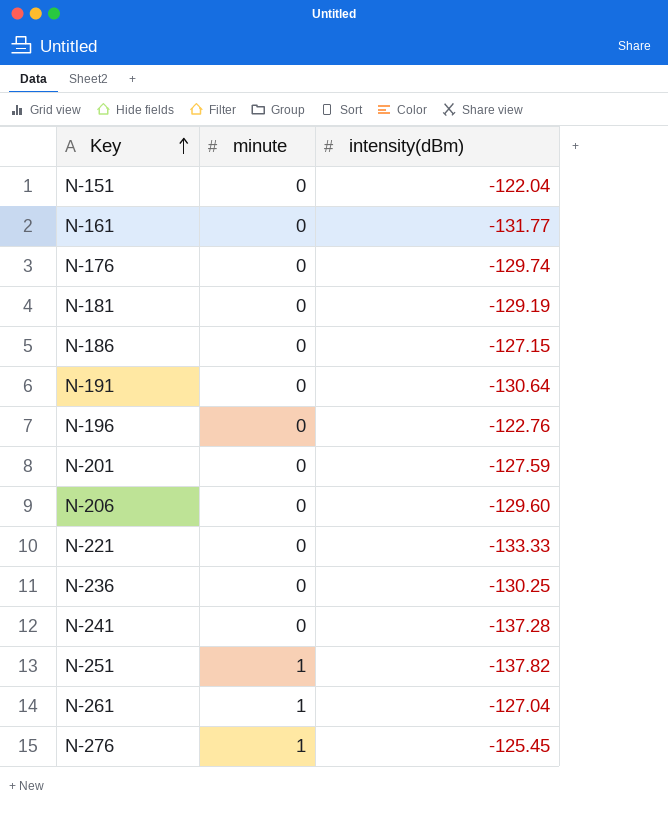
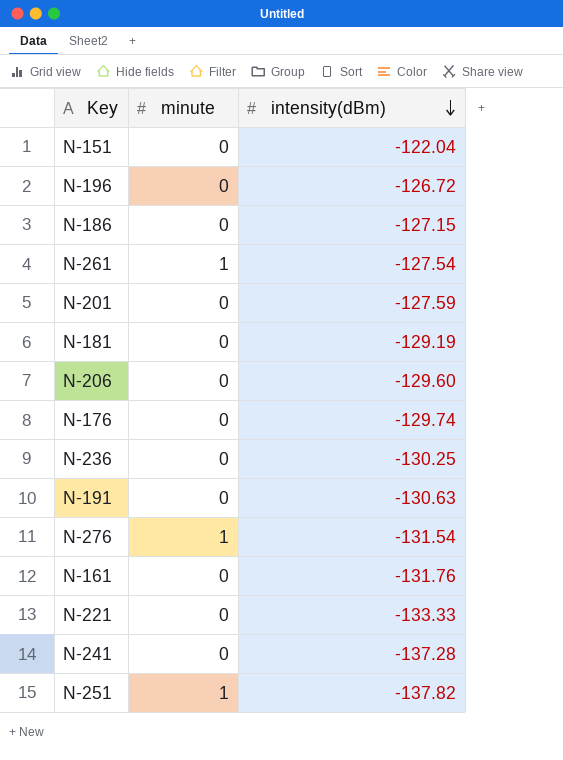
row order: Key ascending -> intensity(dBm) descending
N-196 | intensity(dBm): -122.76 -> -126.72
N-261 | intensity(dBm): -127.04 -> -127.54
N-191 | intensity(dBm): -130.64 -> -130.63
N-276 | intensity(dBm): -125.45 -> -131.54
N-161 | intensity(dBm): -131.77 -> -131.76

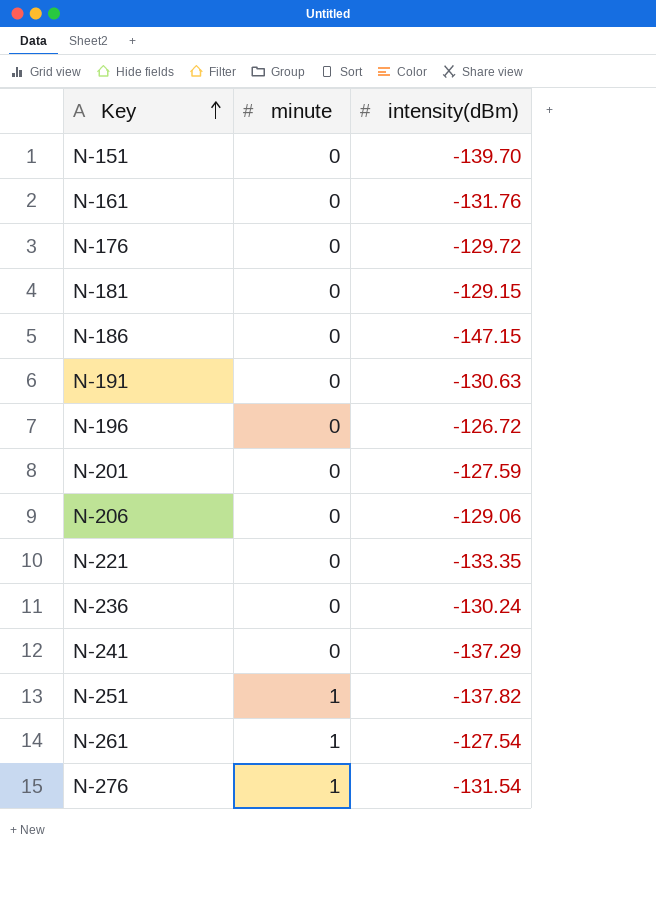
row order: intensity(dBm) descending -> Key ascending
N-151 | intensity(dBm): -122.04 -> -139.70
N-176 | intensity(dBm): -129.74 -> -129.72
N-181 | intensity(dBm): -129.19 -> -129.15
N-186 | intensity(dBm): -127.15 -> -147.15
N-206 | intensity(dBm): -129.60 -> -129.06
N-221 | intensity(dBm): -133.33 -> -133.35
N-236 | intensity(dBm): -130.25 -> -130.24
N-241 | intensity(dBm): -137.28 -> -137.29

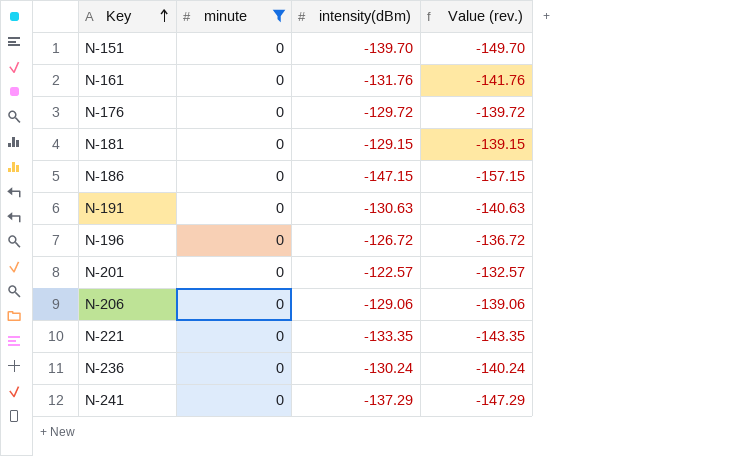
filter: none -> minute = 0
column Value (rev.) | formula: none -> [intensity(dBm)] - 10
N-201 | intensity(dBm): -127.59 -> -122.57

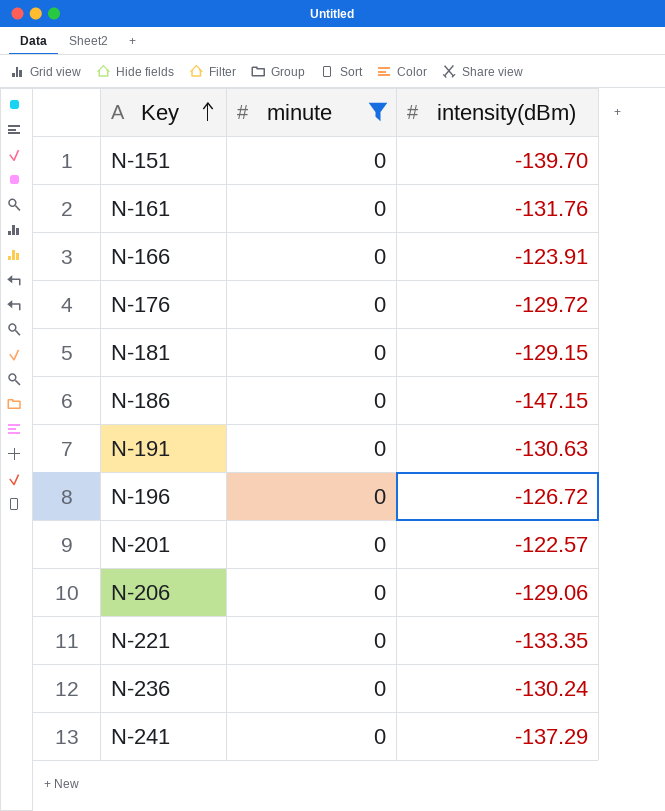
column Value (rev.) | formula: [intensity(dBm)] - 10 -> none
row N-166: none -> 0 | -123.91

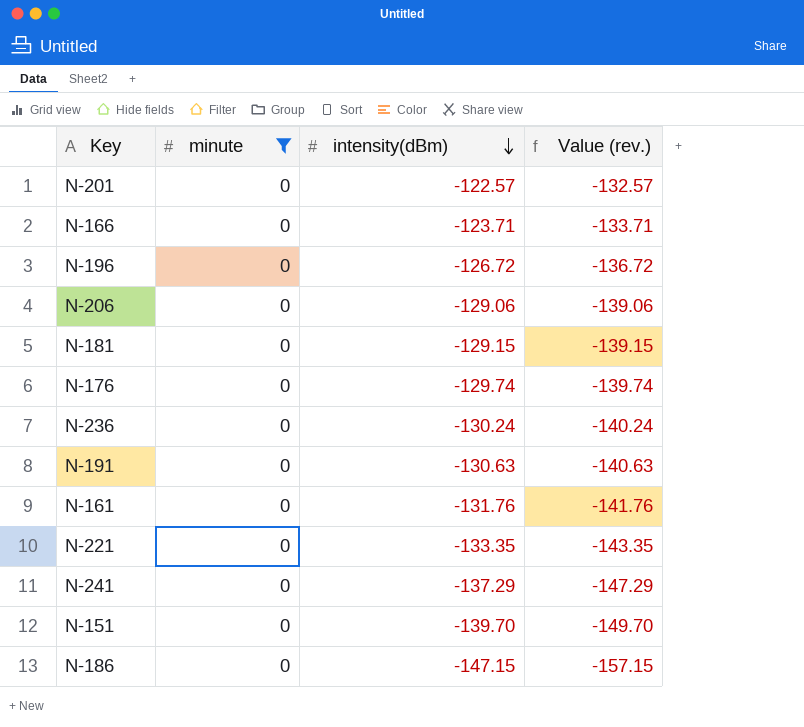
row order: Key ascending -> intensity(dBm) descending
column Value (rev.) | formula: none -> [intensity(dBm)] - 10
N-166 | intensity(dBm): -123.91 -> -123.71
N-176 | intensity(dBm): -129.72 -> -129.74

